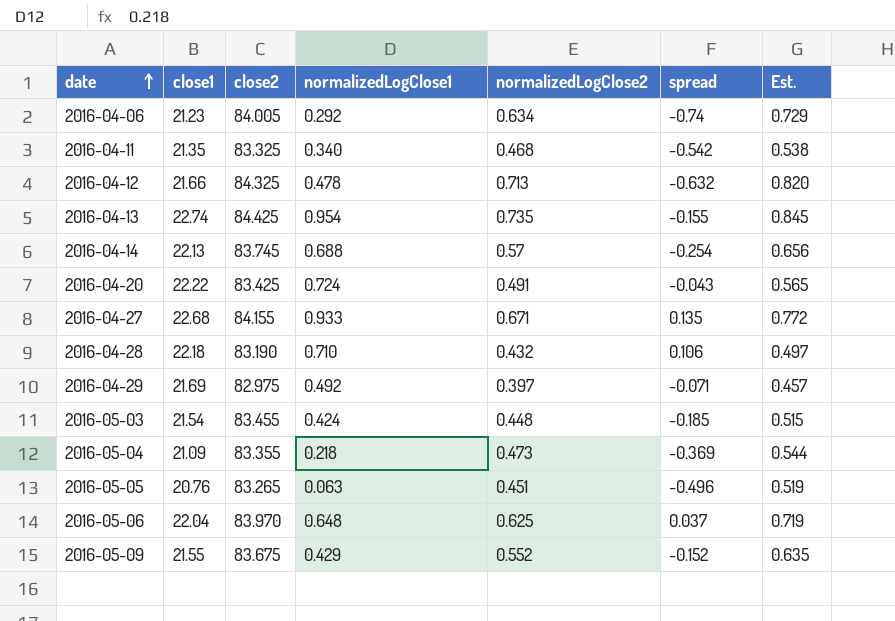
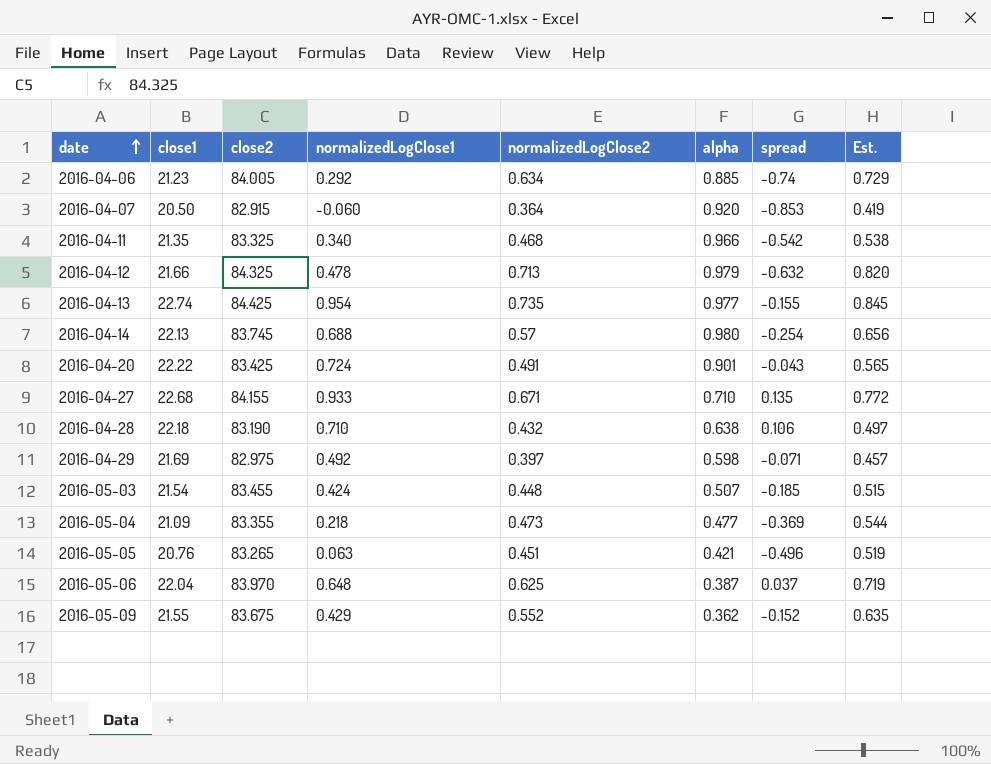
column alpha | position: none -> 6
row 2016-04-07: none -> 20.50 | 82.915 | -0.060 | 0.364 | 0.920 | -0.853 | 0.419

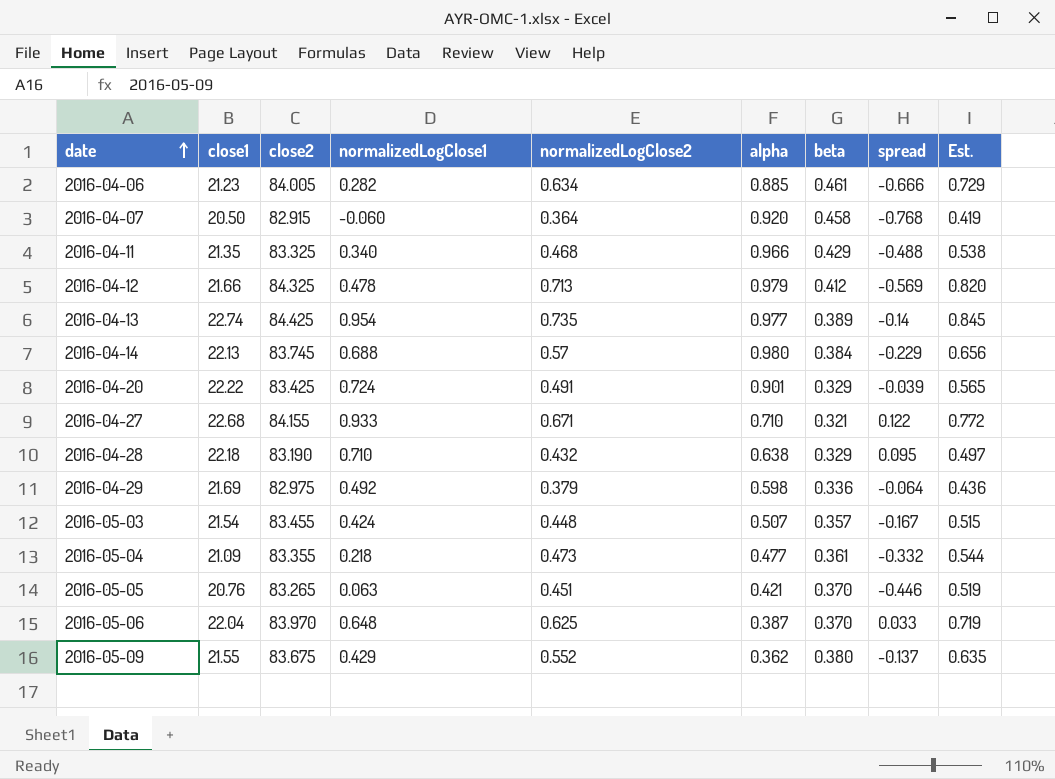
column beta | position: none -> 7
2016-04-06 | normalizedLogClose1: 0.292 -> 0.282
2016-04-06 | spread: -0.74 -> -0.666
2016-04-07 | spread: -0.853 -> -0.768
2016-04-11 | spread: -0.542 -> -0.488
2016-04-12 | spread: -0.632 -> -0.569
2016-04-13 | spread: -0.155 -> -0.14
2016-04-14 | spread: -0.254 -> -0.229
2016-04-20 | spread: -0.043 -> -0.039
2016-04-27 | spread: 0.135 -> 0.122
2016-04-28 | spread: 0.106 -> 0.095
2016-04-29 | normalizedLogClose2: 0.397 -> 0.379
2016-04-29 | spread: -0.071 -> -0.064
2016-04-29 | Est.: 0.457 -> 0.436
2016-05-03 | spread: -0.185 -> -0.167
2016-05-04 | spread: -0.369 -> -0.332
2016-05-05 | spread: -0.496 -> -0.446
2016-05-06 | spread: 0.037 -> 0.033
2016-05-09 | spread: -0.152 -> -0.137

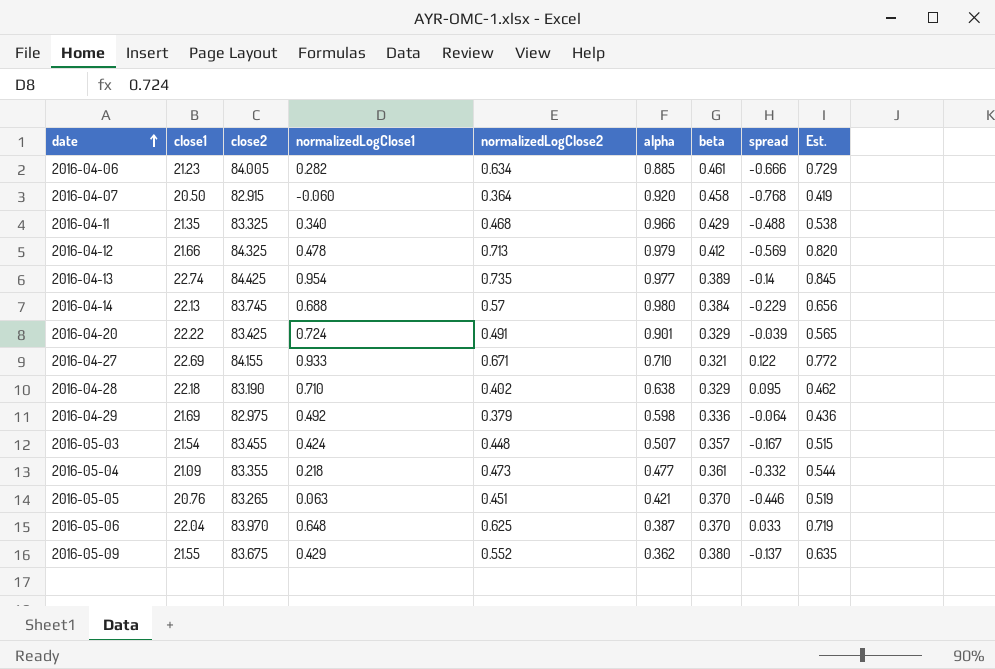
2016-04-27 | close1: 22.68 -> 22.69
2016-04-28 | normalizedLogClose2: 0.432 -> 0.402
2016-04-28 | Est.: 0.497 -> 0.462

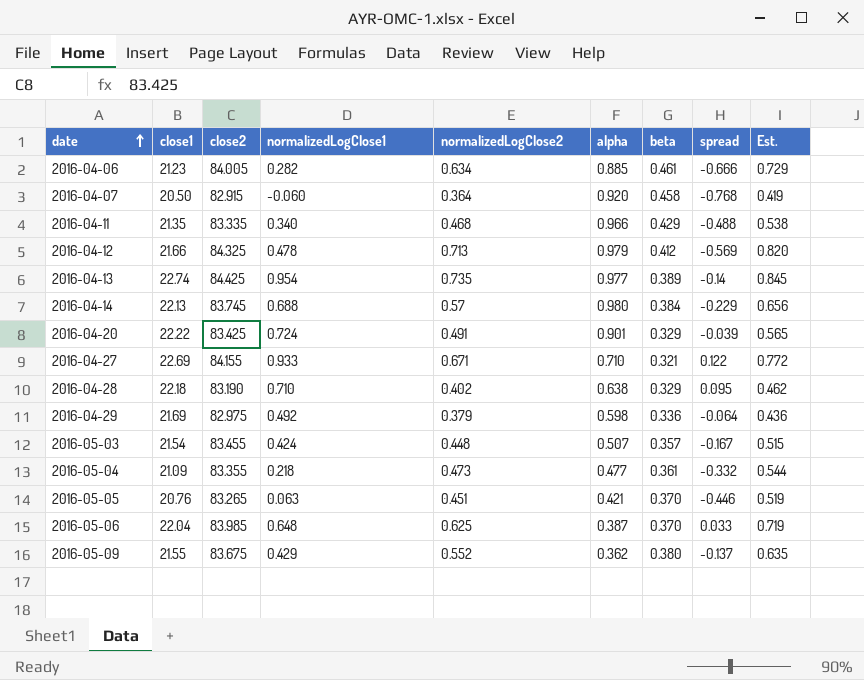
2016-04-11 | close2: 83.325 -> 83.335
2016-05-06 | close2: 83.970 -> 83.985

